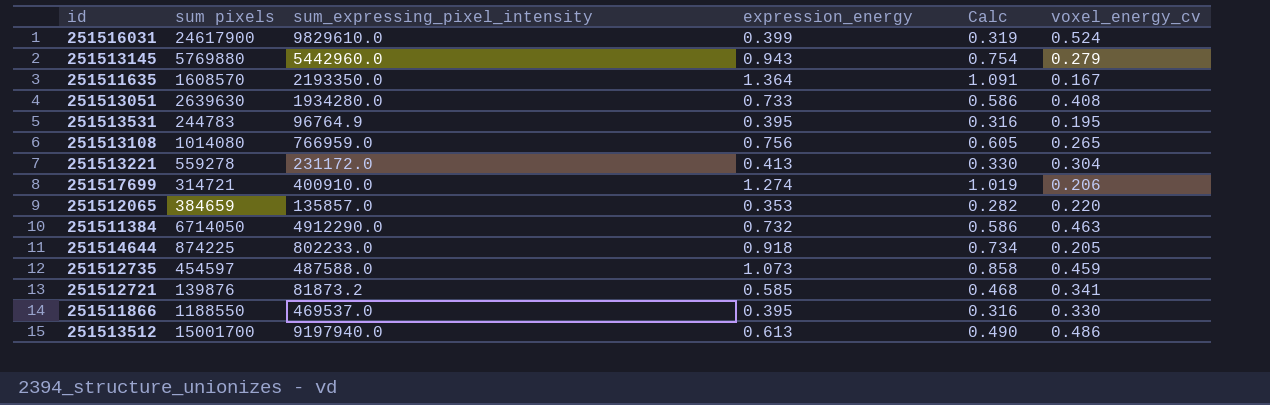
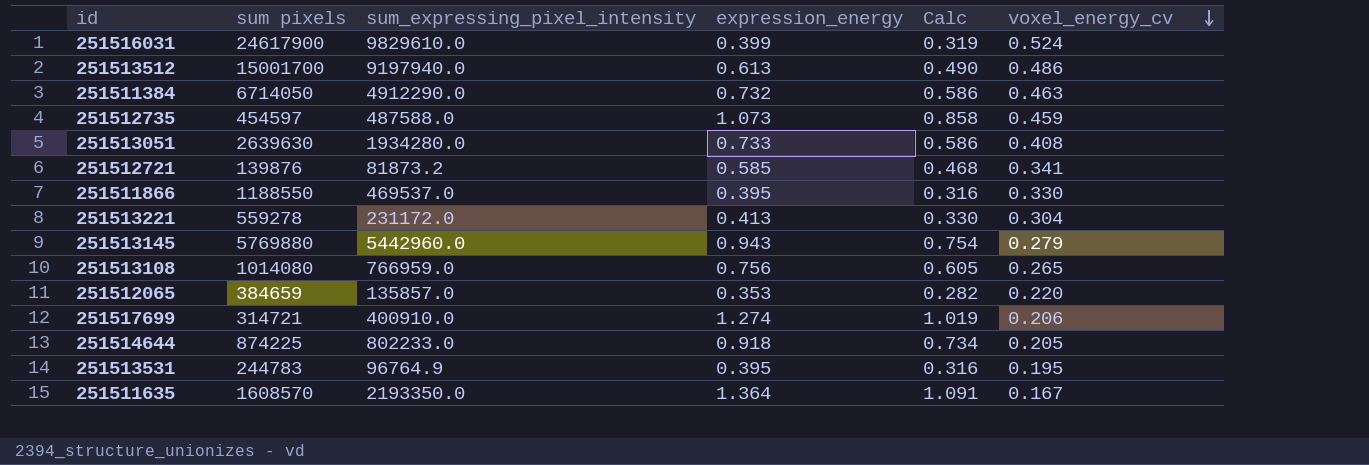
row order: none -> voxel_energy_cv descending

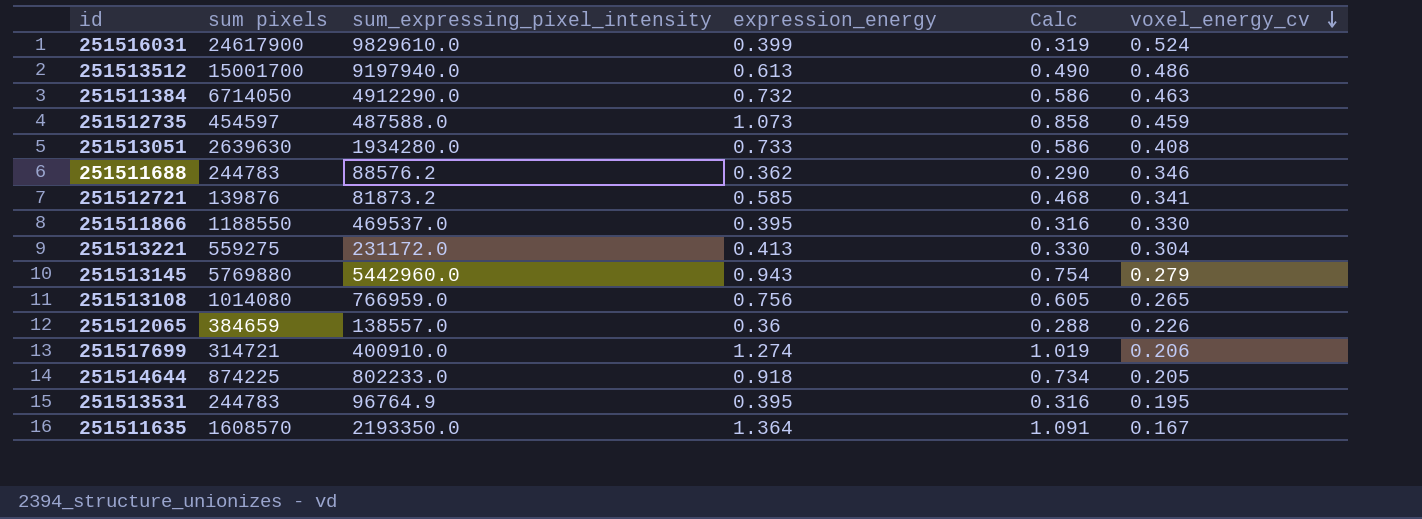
row 251511688: none -> 244783 | 88576.2 | 0.362 | 0.290 | 0.346
251513221 | sum pixels: 559278 -> 559275
251512065 | sum_expressing_pixel_intensity: 135857.0 -> 138557.0
251512065 | expression_energy: 0.353 -> 0.36
251512065 | Calc: 0.282 -> 0.288
251512065 | voxel_energy_cv: 0.220 -> 0.226

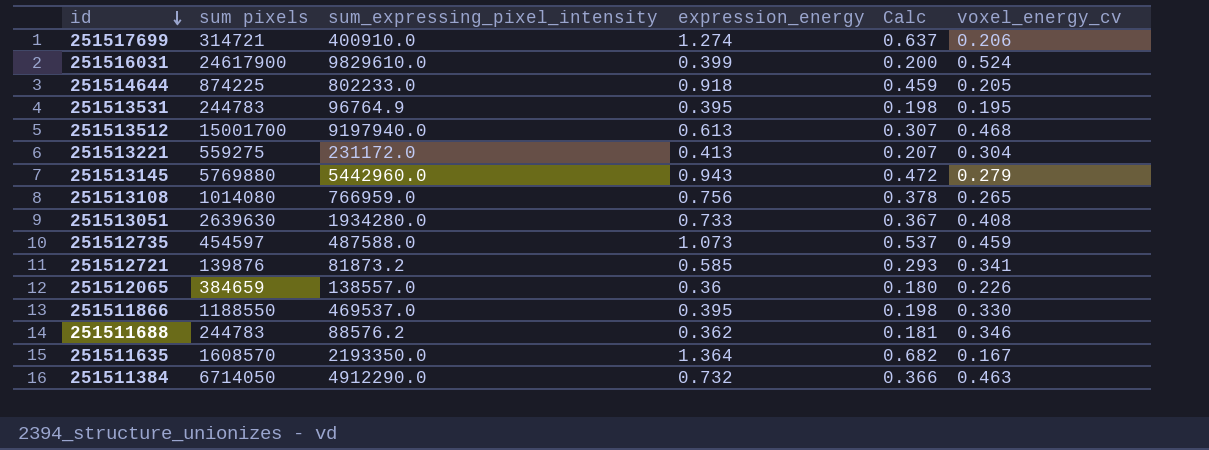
row order: voxel_energy_cv descending -> id descending
column Calc | formula: [expression_energy] * 0.8 -> [expression_energy] * 0.5
251513512 | voxel_energy_cv: 0.486 -> 0.468

